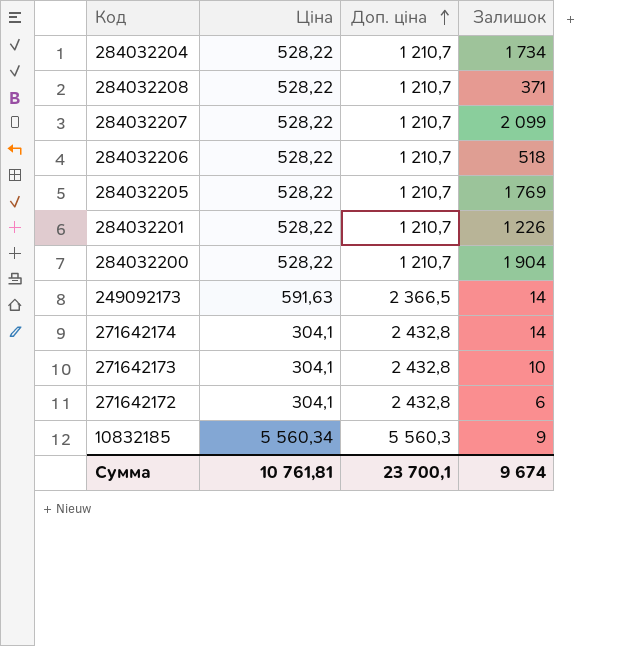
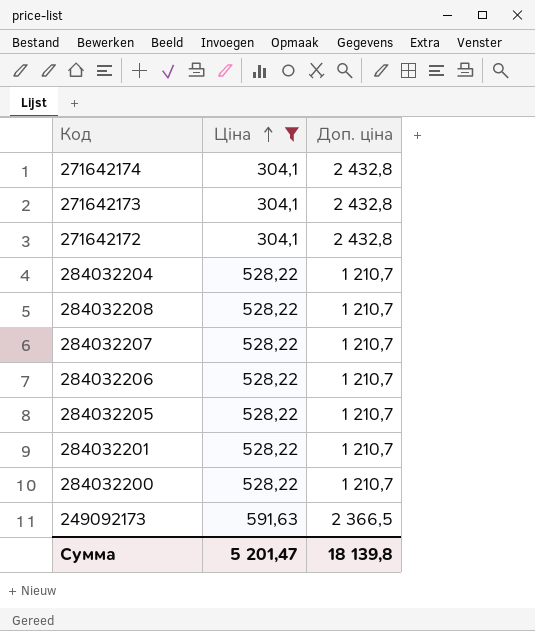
filter: none -> Ціна != 5 560,34
row order: Доп. ціна ascending -> Ціна ascending
column Залишок | position: 4 -> none
Сумма | Ціна: 10 761,81 -> 5 201,47
Сумма | Доп. ціна: 23 700,1 -> 18 139,8

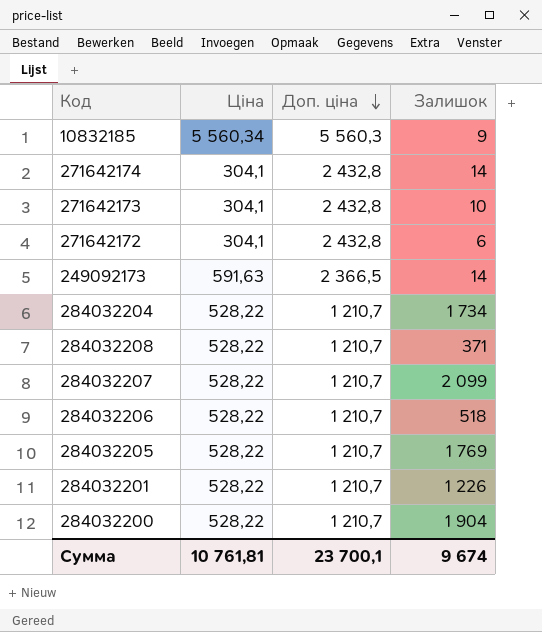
filter: Ціна != 5 560,34 -> none
row order: Ціна ascending -> Доп. ціна descending
column Залишок | position: none -> 4
Сумма | Ціна: 5 201,47 -> 10 761,81
Сумма | Доп. ціна: 18 139,8 -> 23 700,1

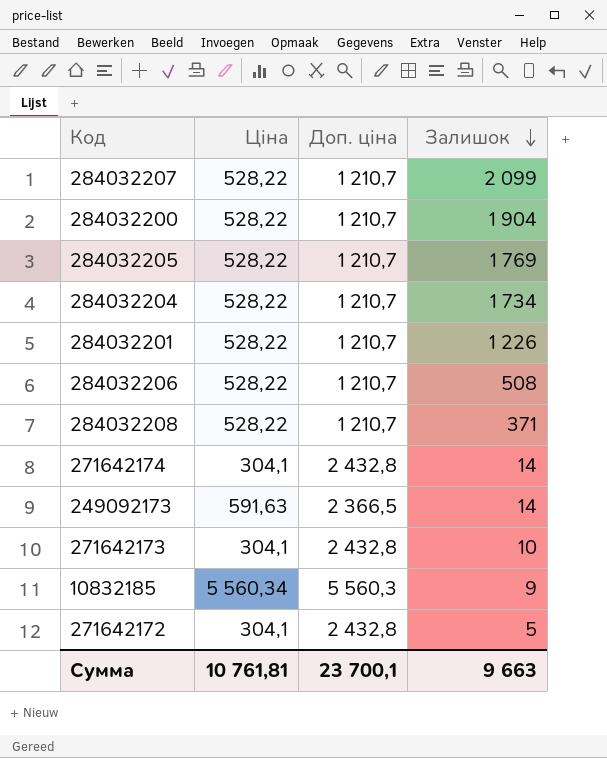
row order: Доп. ціна descending -> Залишок descending
284032206 | Залишок: 518 -> 508
271642172 | Залишок: 6 -> 5
Сумма | Залишок: 9 674 -> 9 663

